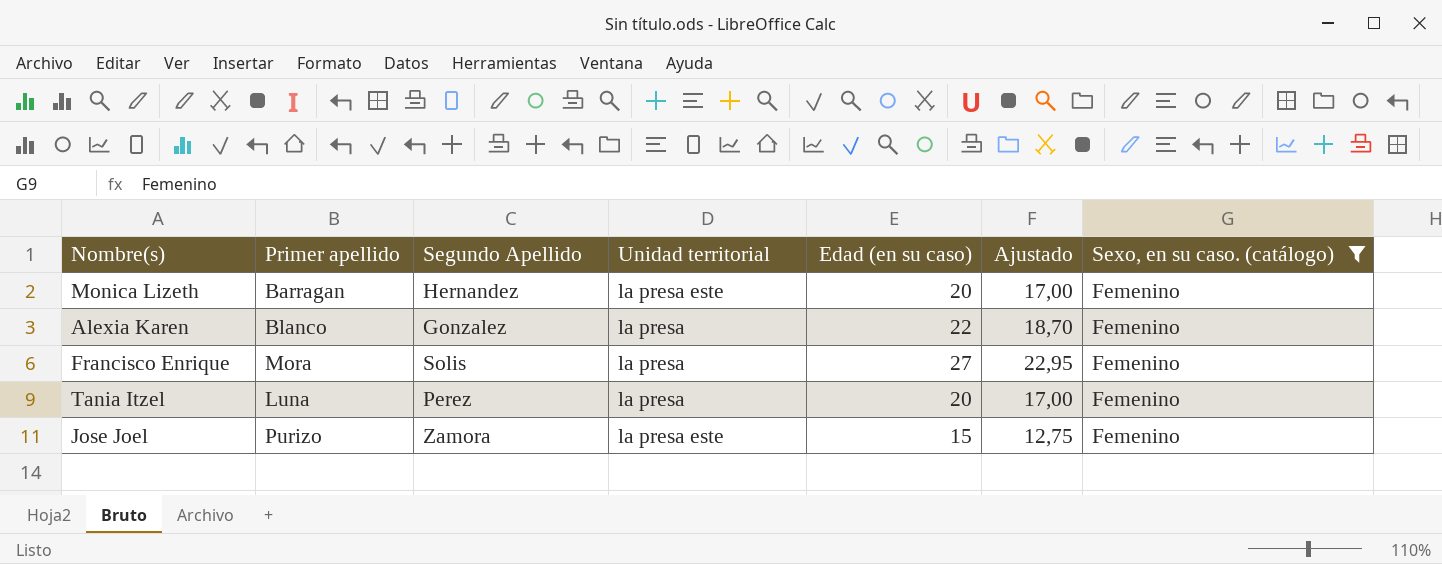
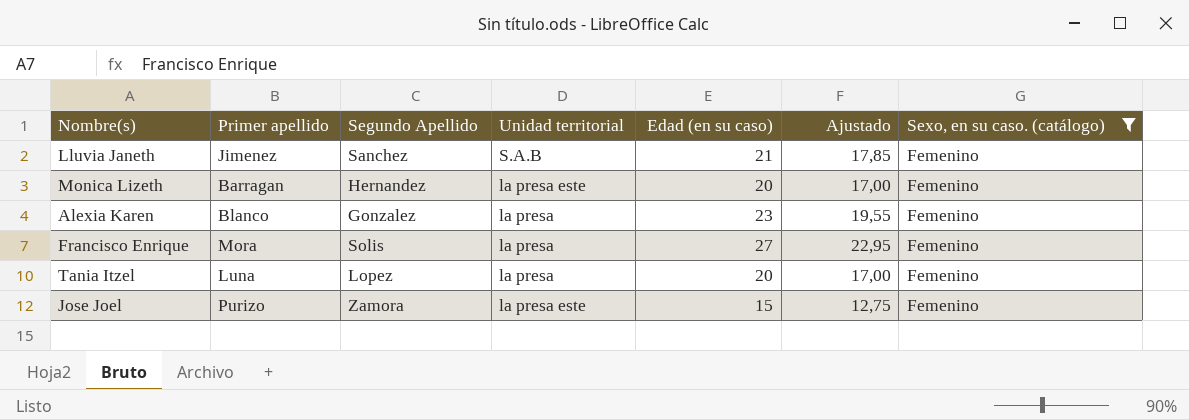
row Lluvia Janeth: none -> Jimenez | Sanchez | S.A.B | 21 | 17,85 | Femenino
Alexia Karen | Edad (en su caso): 22 -> 23
Alexia Karen | Ajustado: 18,70 -> 19,55
Tania Itzel | Segundo Apellido: Perez -> Lopez

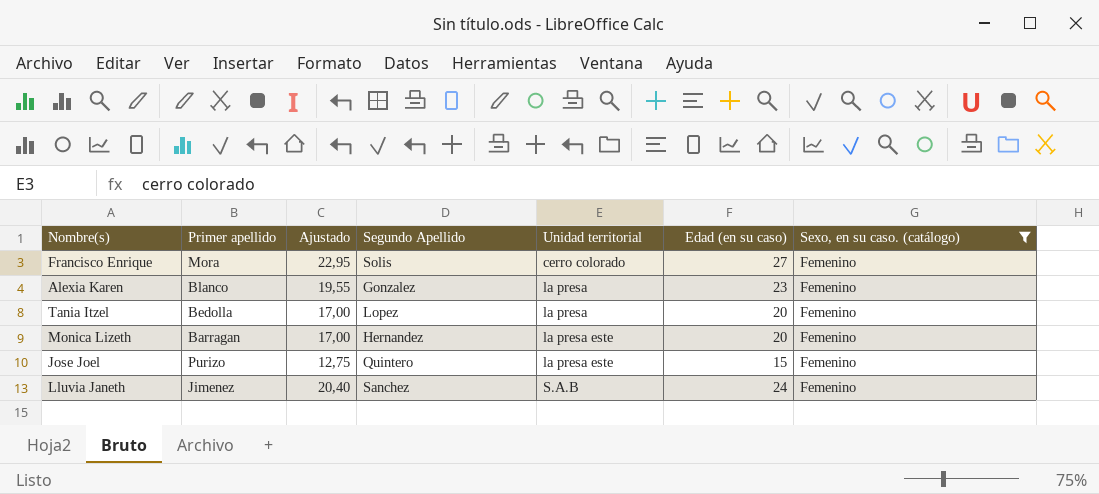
row order: none -> Unidad territorial ascending
column Ajustado | position: 6 -> 3
Francisco Enrique | Unidad territorial: la presa -> cerro colorado
Tania Itzel | Primer apellido: Luna -> Bedolla
Jose Joel | Segundo Apellido: Zamora -> Quintero
Lluvia Janeth | Ajustado: 17,85 -> 20,40
Lluvia Janeth | Edad (en su caso): 21 -> 24

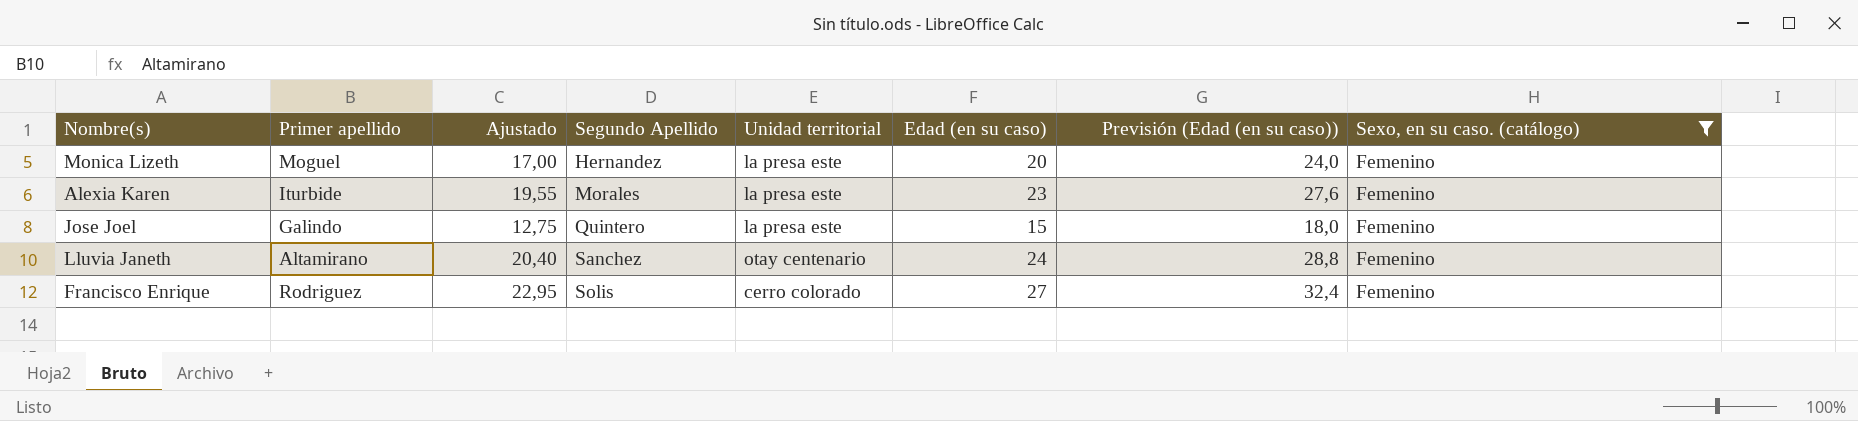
row order: Unidad territorial ascending -> Segundo Apellido ascending
column Previsión (Edad (en su caso)) | formula: none -> [Edad (en su caso)] * 1,2
row Tania Itzel: Bedolla | 17,00 | Lopez | la presa | 20 | Femenino -> none
Monica Lizeth | Primer apellido: Barragan -> Moguel
Alexia Karen | Primer apellido: Blanco -> Iturbide
Alexia Karen | Segundo Apellido: Gonzalez -> Morales
Alexia Karen | Unidad territorial: la presa -> la presa este
Jose Joel | Primer apellido: Purizo -> Galindo
Lluvia Janeth | Primer apellido: Jimenez -> Altamirano
Lluvia Janeth | Unidad territorial: S.A.B -> otay centenario
Francisco Enrique | Primer apellido: Mora -> Rodriguez

